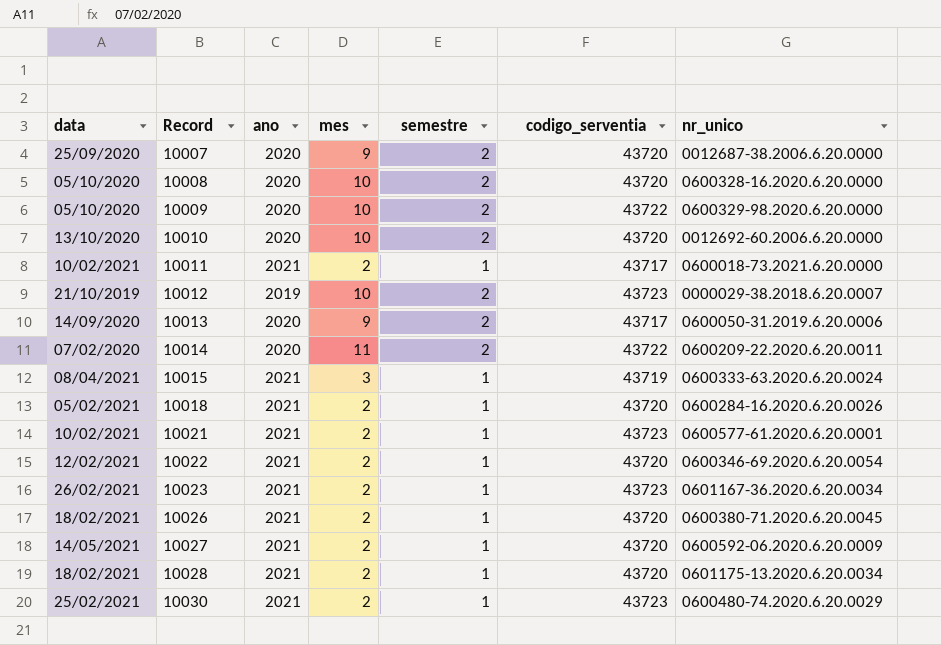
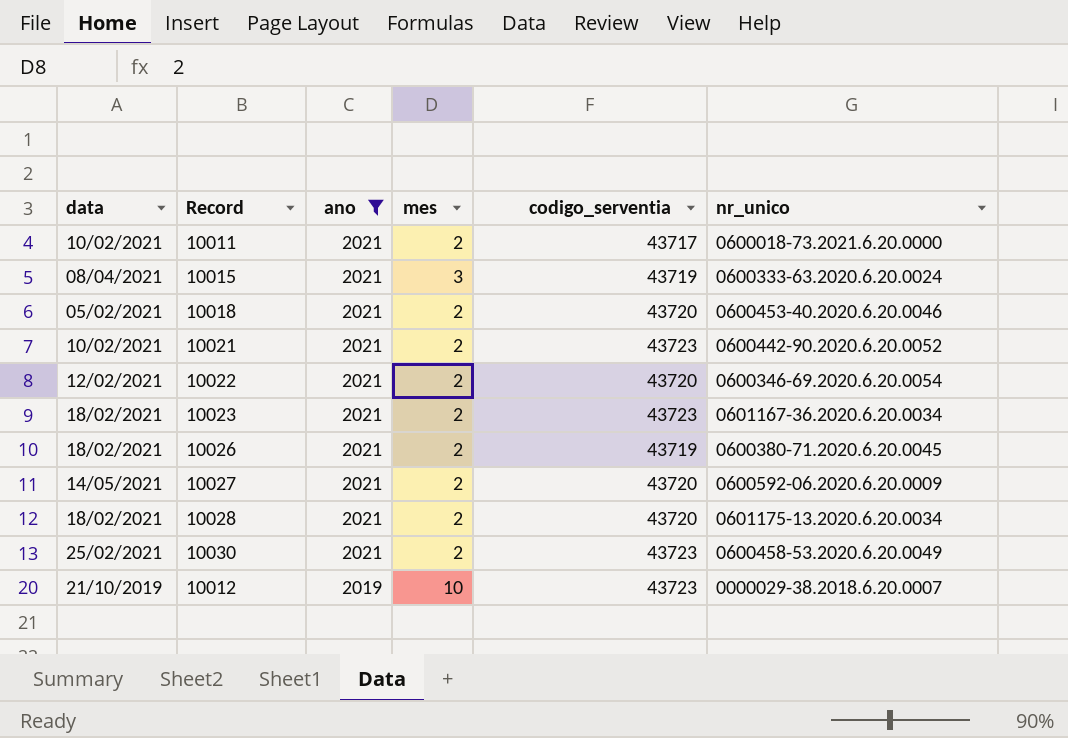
filter: none -> ano != 2020
row order: Record ascending -> ano descending
column semestre | position: 5 -> none
10018 | nr_unico: 0600284-16.2020.6.20.0026 -> 0600453-40.2020.6.20.0046
10021 | nr_unico: 0600577-61.2020.6.20.0001 -> 0600442-90.2020.6.20.0052
10023 | data: 26/02/2021 -> 18/02/2021
10026 | codigo_serventia: 43720 -> 43719
10030 | nr_unico: 0600480-74.2020.6.20.0029 -> 0600458-53.2020.6.20.0049

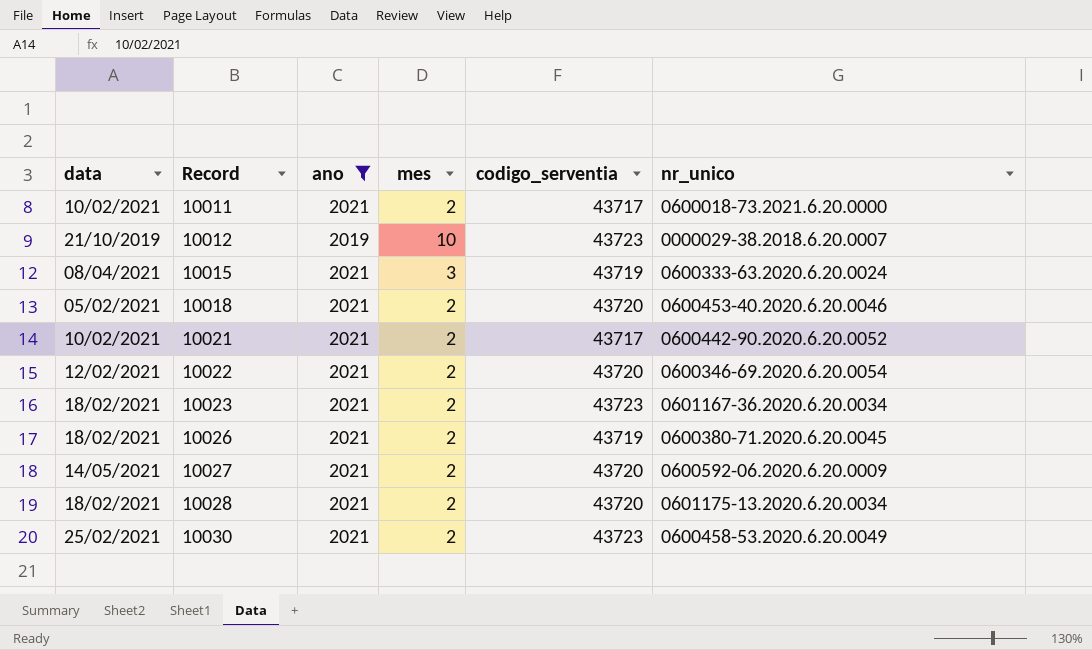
row order: ano descending -> Record ascending
10021 | codigo_serventia: 43723 -> 43717

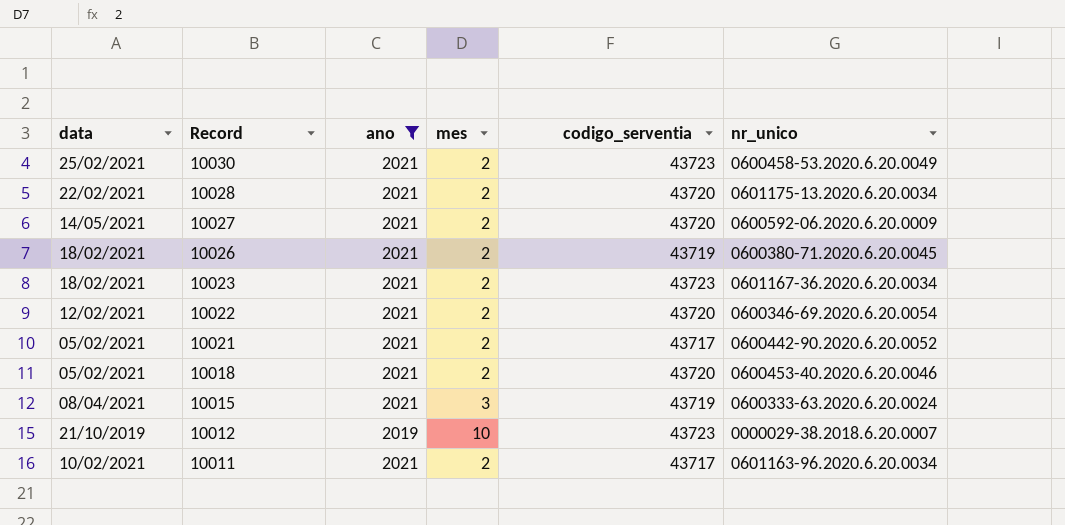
row order: Record ascending -> Record descending
10028 | data: 18/02/2021 -> 22/02/2021
10021 | data: 10/02/2021 -> 05/02/2021
10011 | nr_unico: 0600018-73.2021.6.20.0000 -> 0601163-96.2020.6.20.0034

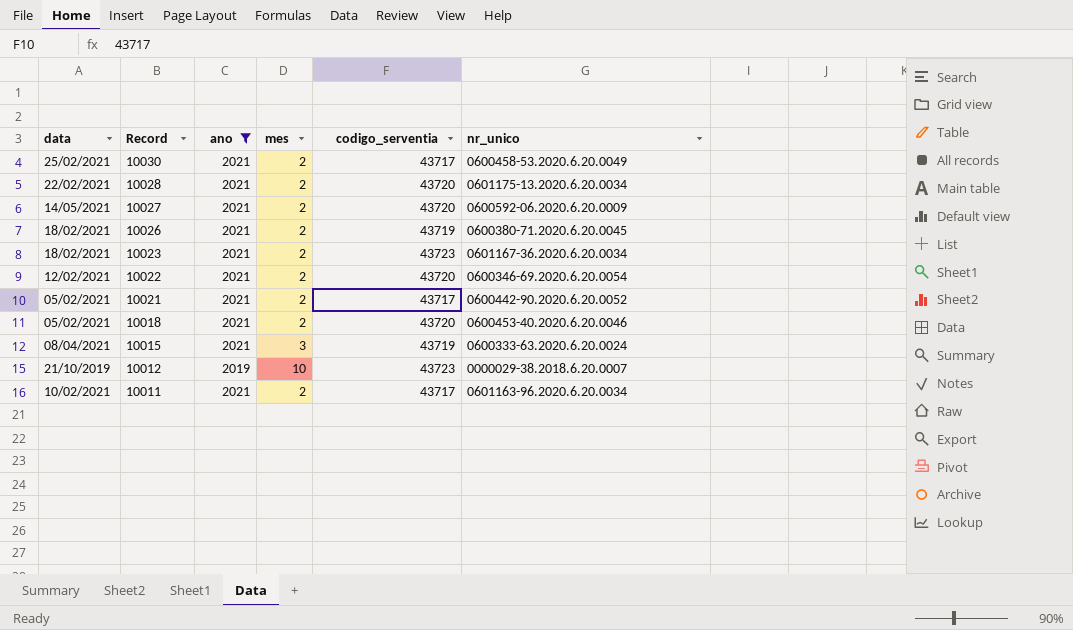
10030 | codigo_serventia: 43723 -> 43717

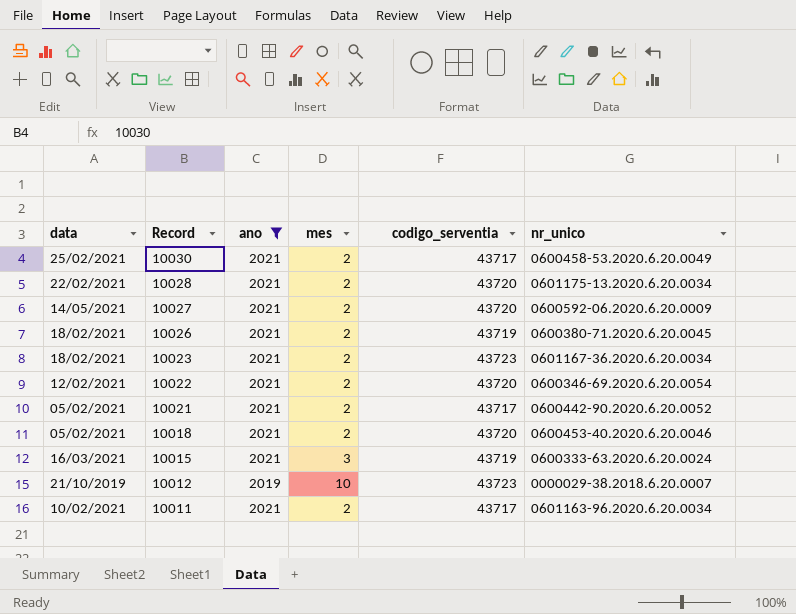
10015 | data: 08/04/2021 -> 16/03/2021

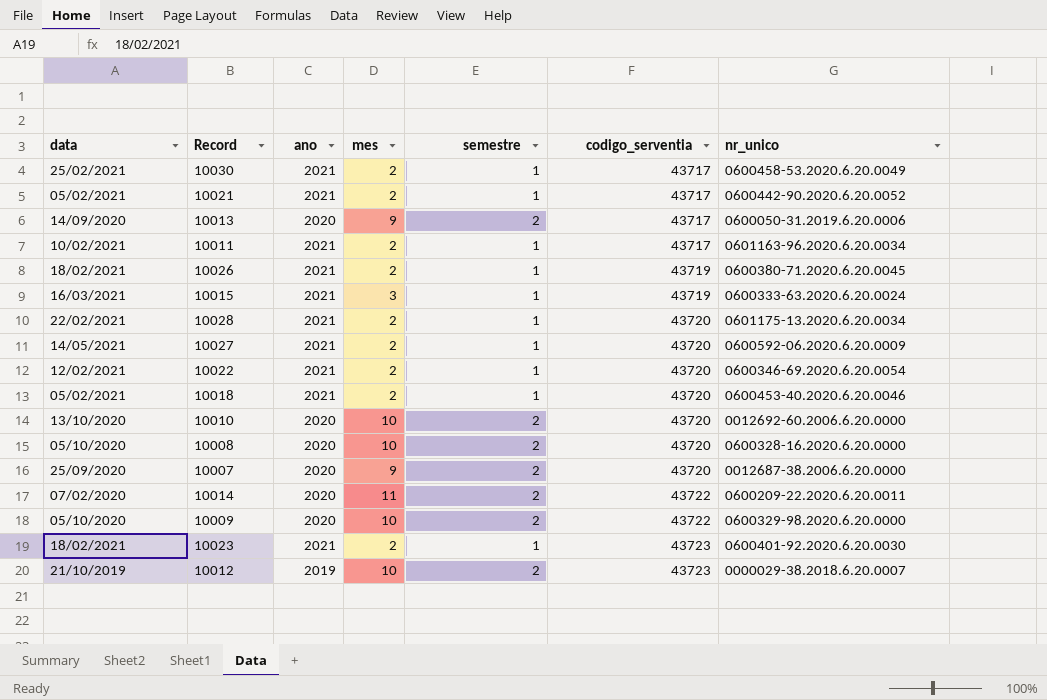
filter: ano != 2020 -> none
row order: Record descending -> codigo_serventia ascending
column semestre | position: none -> 5
10023 | nr_unico: 0601167-36.2020.6.20.0034 -> 0600401-92.2020.6.20.0030

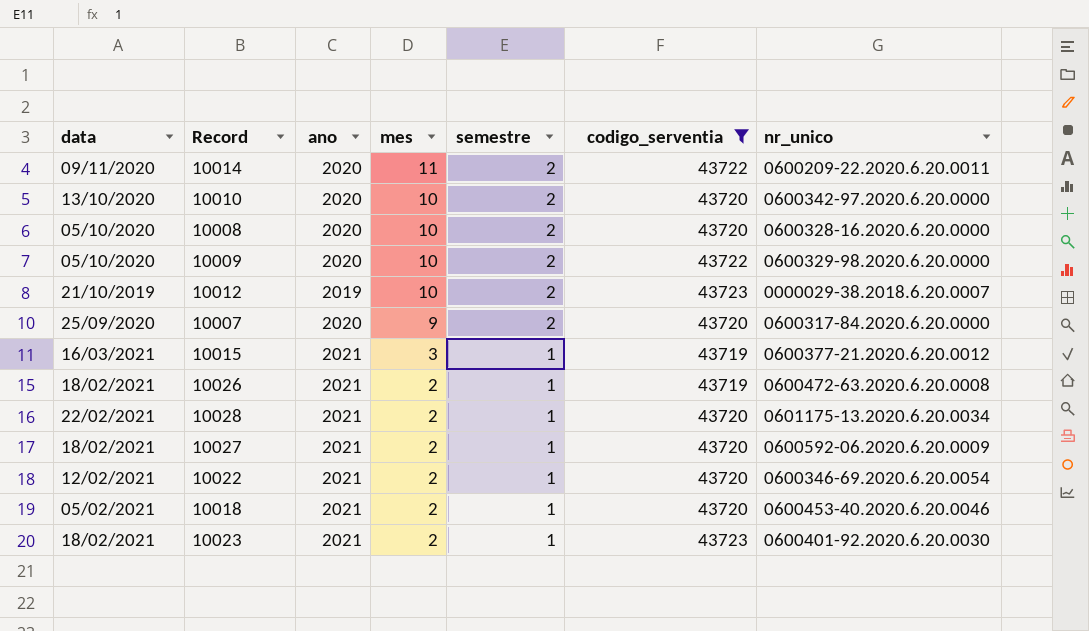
filter: none -> codigo_serventia != 43717
row order: codigo_serventia ascending -> mes descending
10014 | data: 07/02/2020 -> 09/11/2020
10010 | nr_unico: 0012692-60.2006.6.20.0000 -> 0600342-97.2020.6.20.0000
10007 | nr_unico: 0012687-38.2006.6.20.0000 -> 0600317-84.2020.6.20.0000
10015 | nr_unico: 0600333-63.2020.6.20.0024 -> 0600377-21.2020.6.20.0012
10026 | nr_unico: 0600380-71.2020.6.20.0045 -> 0600472-63.2020.6.20.0008
10027 | data: 14/05/2021 -> 18/02/2021

